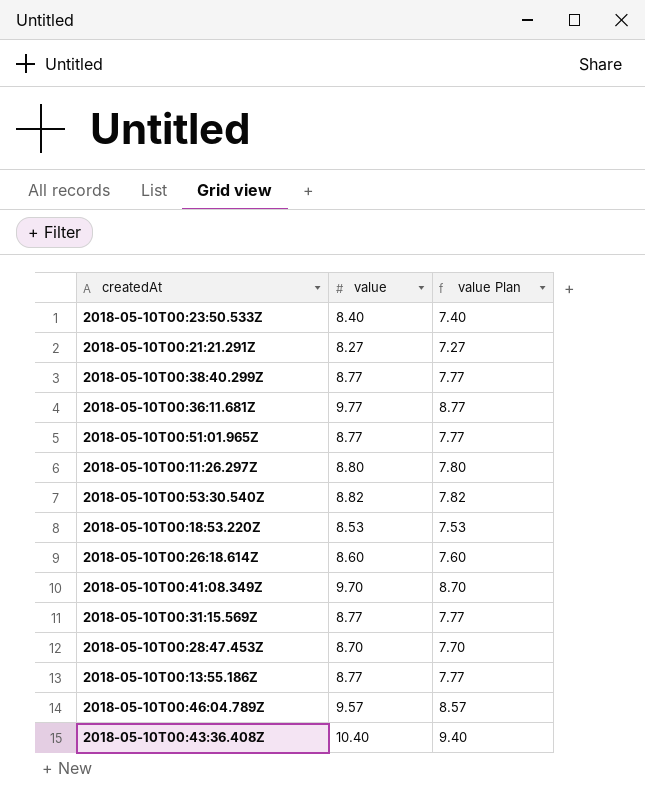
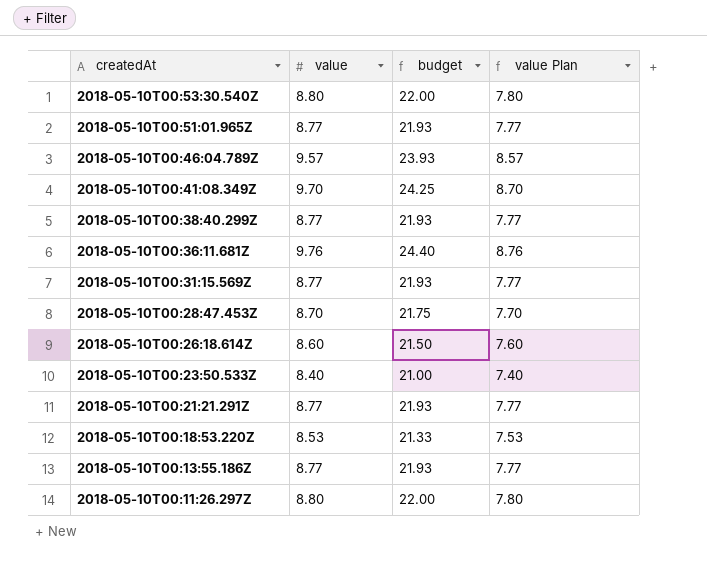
row order: none -> createdAt descending
column budget | formula: none -> [value] * 2.5
row 2018-05-10T00:43:36.408Z: 10.40 | 9.40 -> none
2018-05-10T00:53:30.540Z | value: 8.82 -> 8.80
2018-05-10T00:53:30.540Z | value Plan: 7.82 -> 7.80
2018-05-10T00:36:11.681Z | value: 9.77 -> 9.76
2018-05-10T00:36:11.681Z | value Plan: 8.77 -> 8.76
2018-05-10T00:21:21.291Z | value: 8.27 -> 8.77
2018-05-10T00:21:21.291Z | value Plan: 7.27 -> 7.77

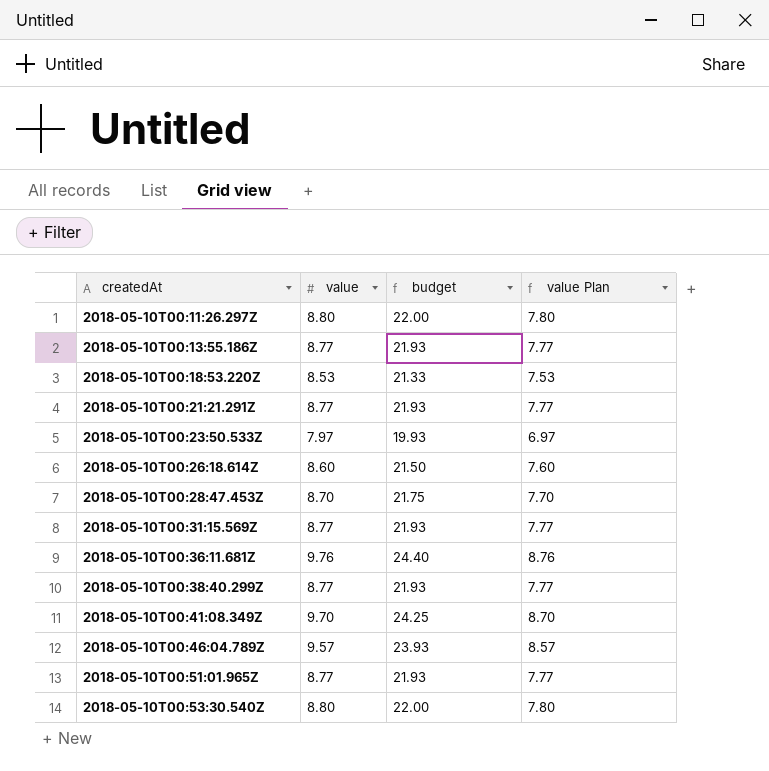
row order: createdAt descending -> createdAt ascending
2018-05-10T00:23:50.533Z | value: 8.40 -> 7.97
2018-05-10T00:23:50.533Z | budget: 21.00 -> 19.93
2018-05-10T00:23:50.533Z | value Plan: 7.40 -> 6.97

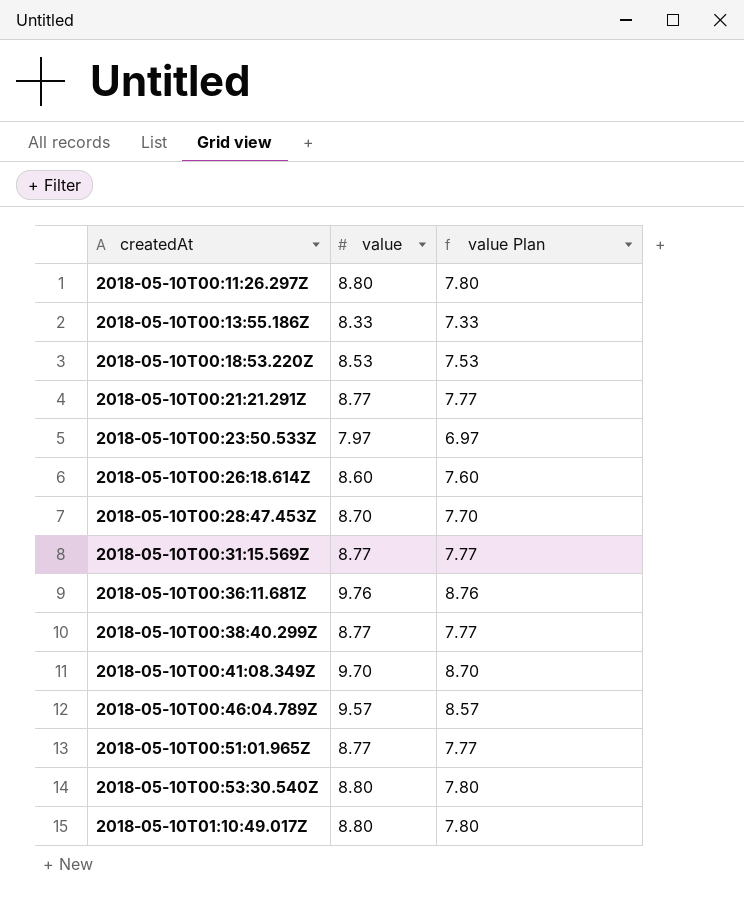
column budget | formula: [value] * 2.5 -> none
2018-05-10T00:13:55.186Z | value: 8.77 -> 8.33
2018-05-10T00:13:55.186Z | value Plan: 7.77 -> 7.33
row 2018-05-10T01:10:49.017Z: none -> 8.80 | 7.80

